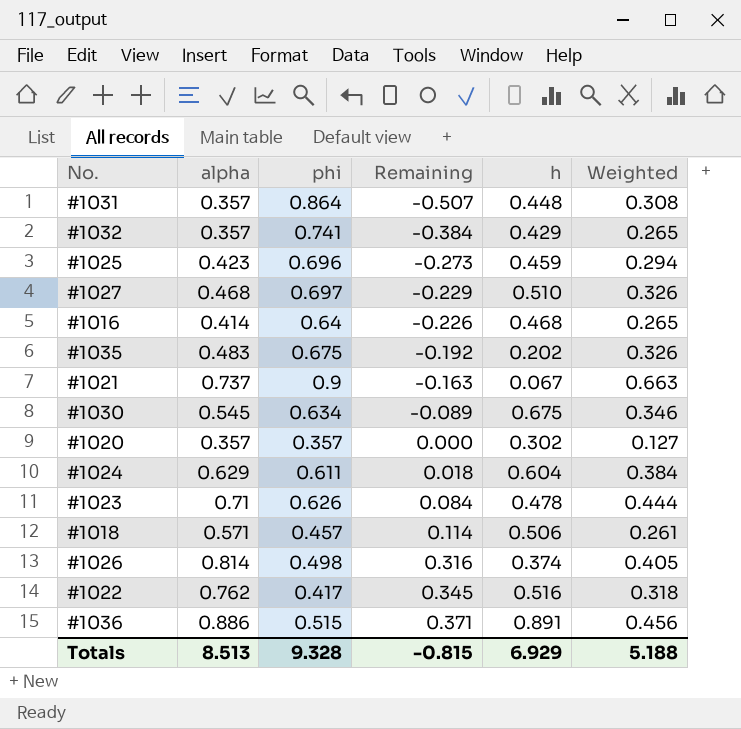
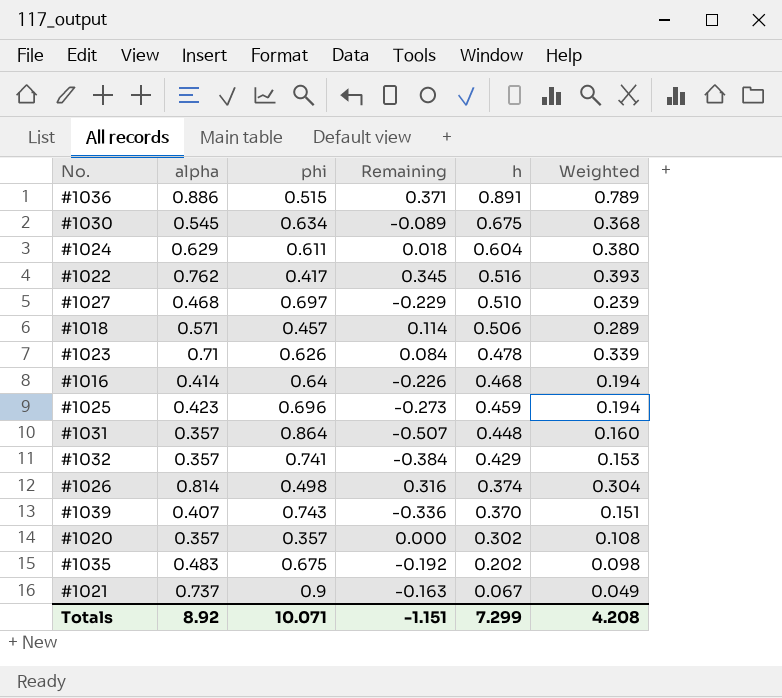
row order: Remaining ascending -> h descending
column Weighted | formula: [alpha] * [phi] -> [alpha] * [h]
row #1039: none -> 0.407 | 0.743 | -0.336 | 0.370 | 0.151
Totals | alpha: 8.513 -> 8.92
Totals | phi: 9.328 -> 10.071
Totals | Remaining: -0.815 -> -1.151
Totals | h: 6.929 -> 7.299
Totals | Weighted: 5.188 -> 4.208

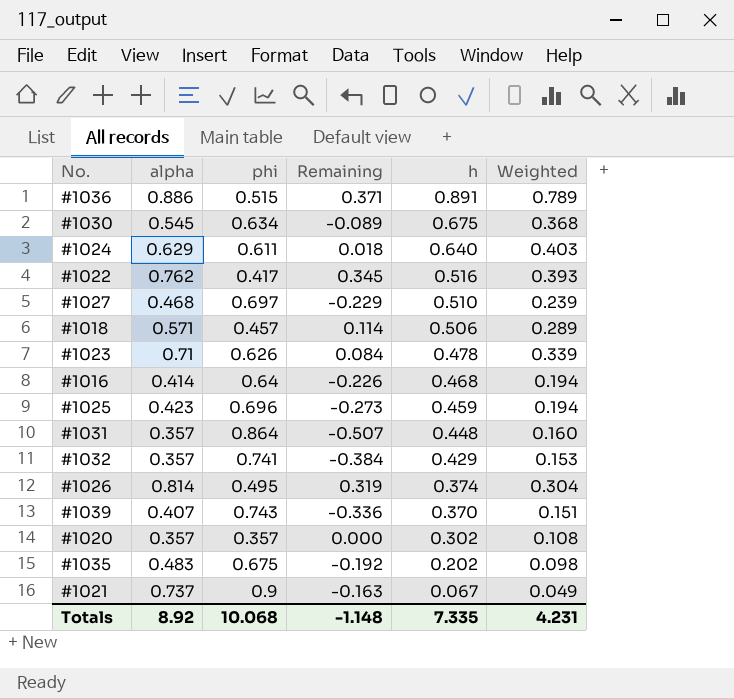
#1024 | h: 0.604 -> 0.640
#1024 | Weighted: 0.380 -> 0.403
#1026 | phi: 0.498 -> 0.495
#1026 | Remaining: 0.316 -> 0.319
Totals | phi: 10.071 -> 10.068
Totals | Remaining: -1.151 -> -1.148
Totals | h: 7.299 -> 7.335
Totals | Weighted: 4.208 -> 4.231

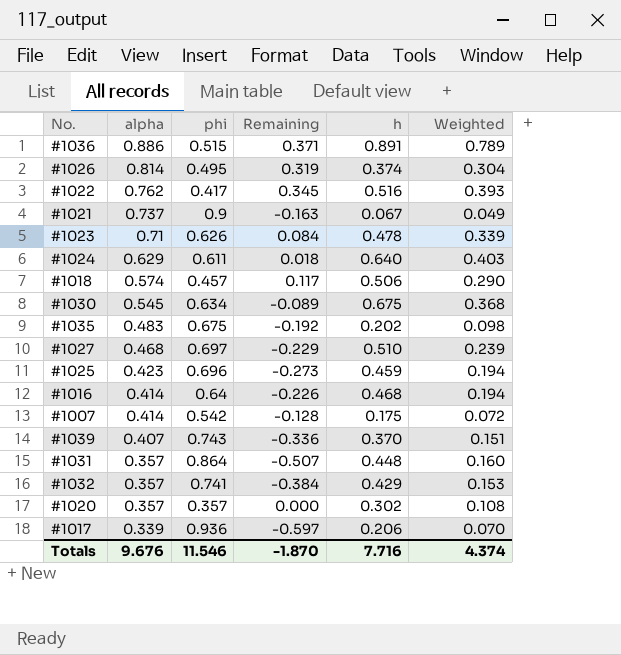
row order: h descending -> alpha descending
#1018 | alpha: 0.571 -> 0.574
#1018 | Remaining: 0.114 -> 0.117
#1018 | Weighted: 0.289 -> 0.290
row #1007: none -> 0.414 | 0.542 | -0.128 | 0.175 | 0.072
row #1017: none -> 0.339 | 0.936 | -0.597 | 0.206 | 0.070
Totals | alpha: 8.92 -> 9.676
Totals | phi: 10.068 -> 11.546
Totals | Remaining: -1.148 -> -1.870
Totals | h: 7.335 -> 7.716
Totals | Weighted: 4.231 -> 4.374

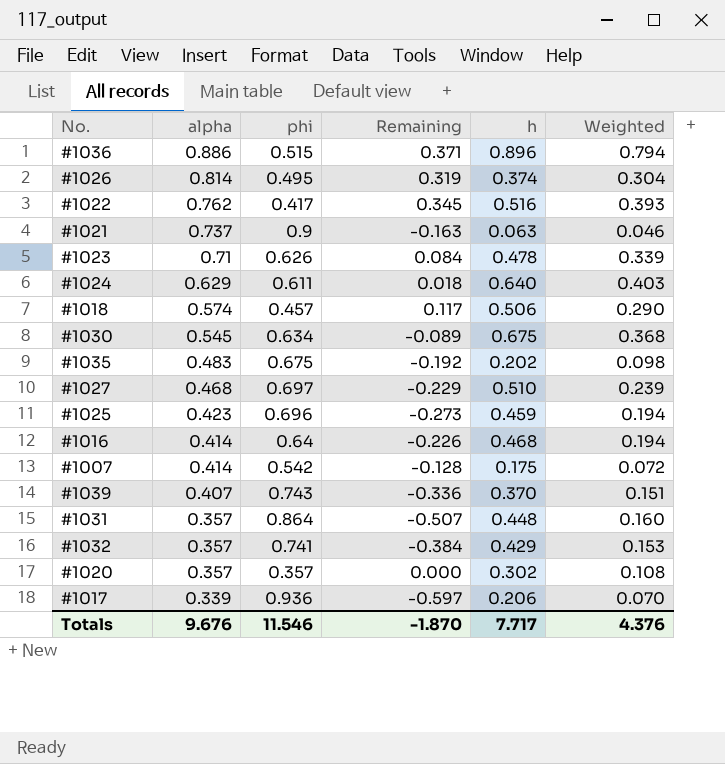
#1036 | h: 0.891 -> 0.896
#1036 | Weighted: 0.789 -> 0.794
#1021 | h: 0.067 -> 0.063
#1021 | Weighted: 0.049 -> 0.046
Totals | h: 7.716 -> 7.717
Totals | Weighted: 4.374 -> 4.376

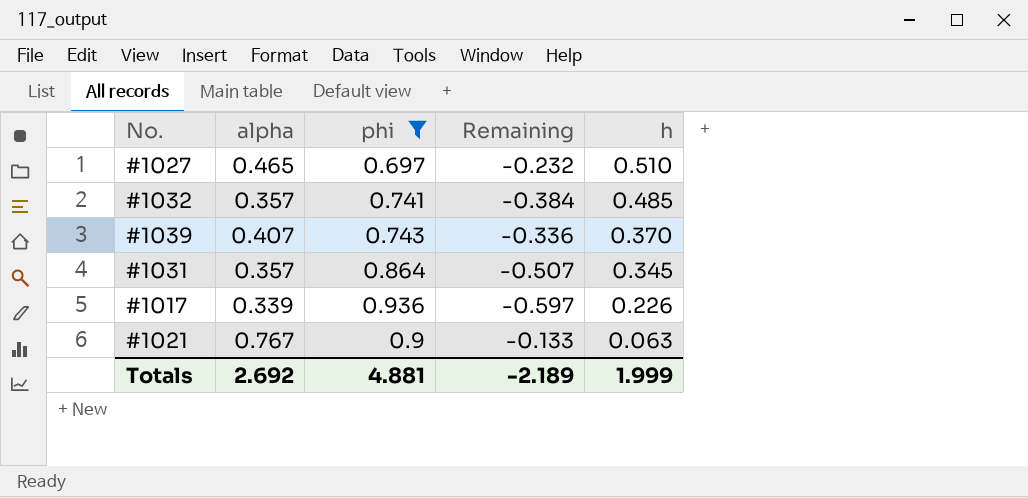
filter: none -> phi >= 0.697
row order: alpha descending -> h descending
column Weighted | formula: [alpha] * [h] -> none
#1027 | alpha: 0.468 -> 0.465
#1027 | Remaining: -0.229 -> -0.232
#1032 | h: 0.429 -> 0.485
#1031 | h: 0.448 -> 0.345
#1017 | h: 0.206 -> 0.226
#1021 | alpha: 0.737 -> 0.767
#1021 | Remaining: -0.163 -> -0.133
Totals | alpha: 9.676 -> 2.692
Totals | phi: 11.546 -> 4.881
Totals | Remaining: -1.870 -> -2.189
Totals | h: 7.717 -> 1.999

